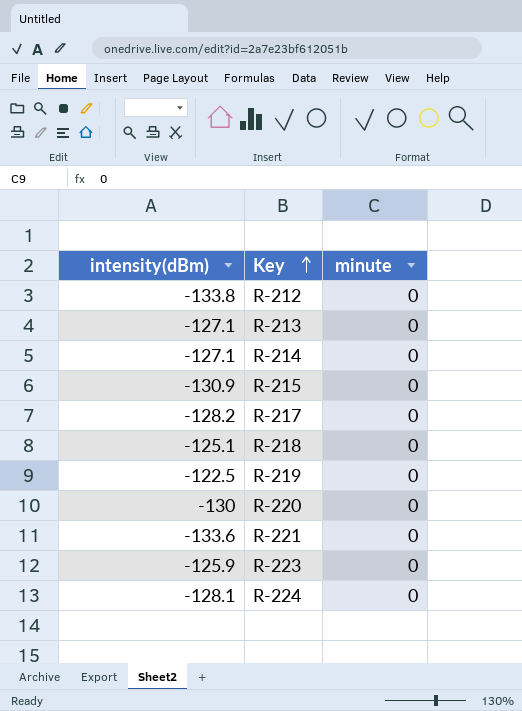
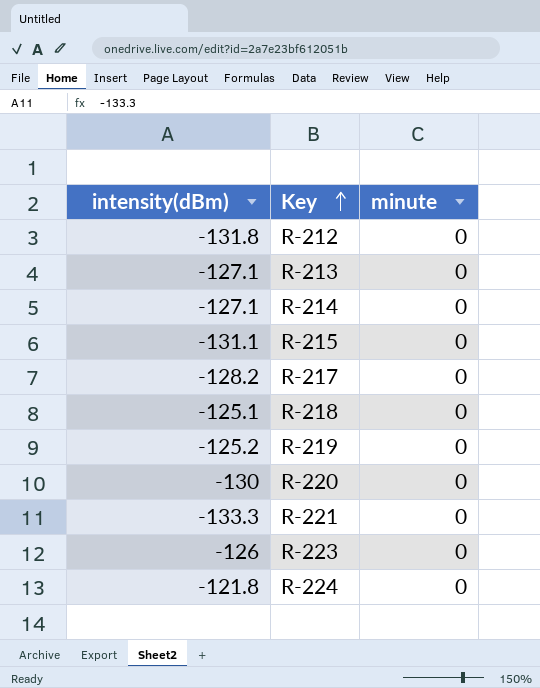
R-212 | intensity(dBm): -133.8 -> -131.8
R-215 | intensity(dBm): -130.9 -> -131.1
R-219 | intensity(dBm): -122.5 -> -125.2
R-221 | intensity(dBm): -133.6 -> -133.3
R-223 | intensity(dBm): -125.9 -> -126
R-224 | intensity(dBm): -128.1 -> -121.8

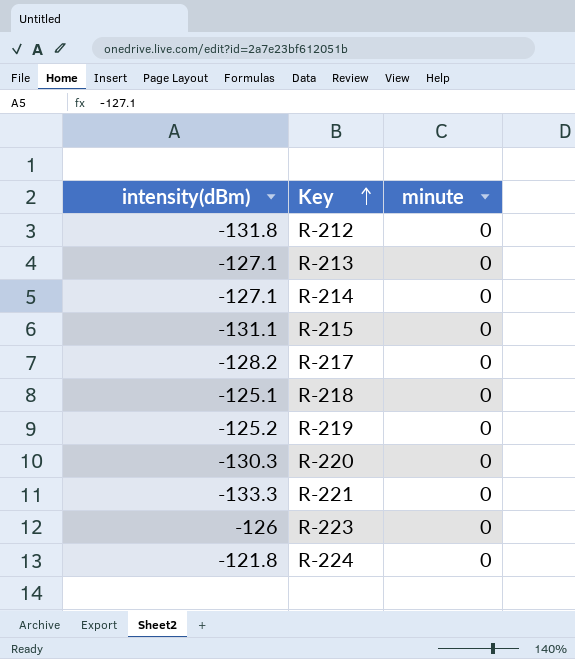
R-220 | intensity(dBm): -130 -> -130.3

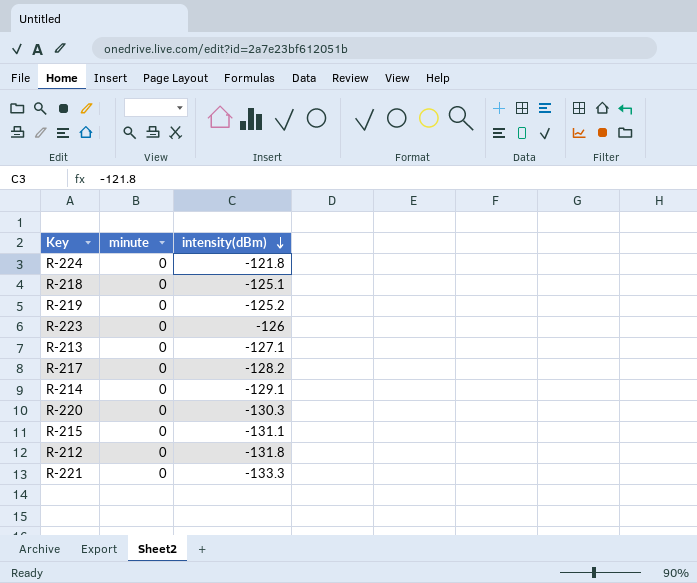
row order: Key ascending -> intensity(dBm) descending
column intensity(dBm) | position: 1 -> 3
R-214 | intensity(dBm): -127.1 -> -129.1

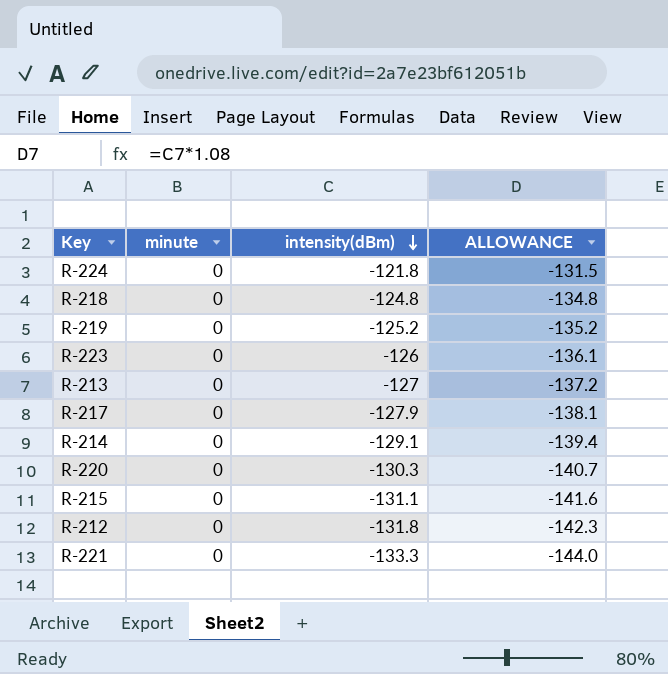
column ALLOWANCE | formula: none -> [intensity(dBm)] * 1.08
R-218 | intensity(dBm): -125.1 -> -124.8
R-213 | intensity(dBm): -127.1 -> -127
R-217 | intensity(dBm): -128.2 -> -127.9

